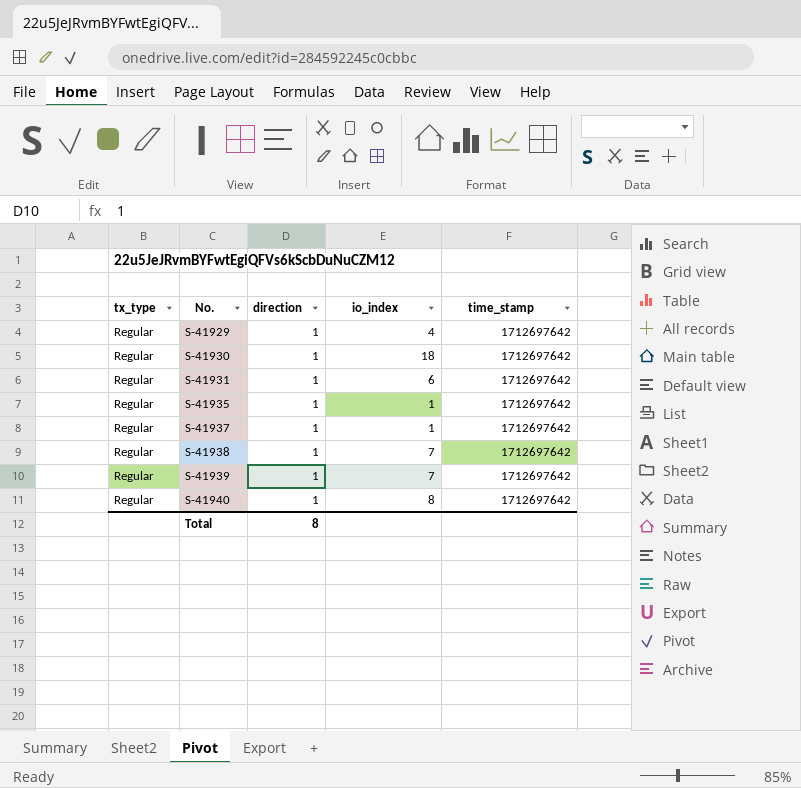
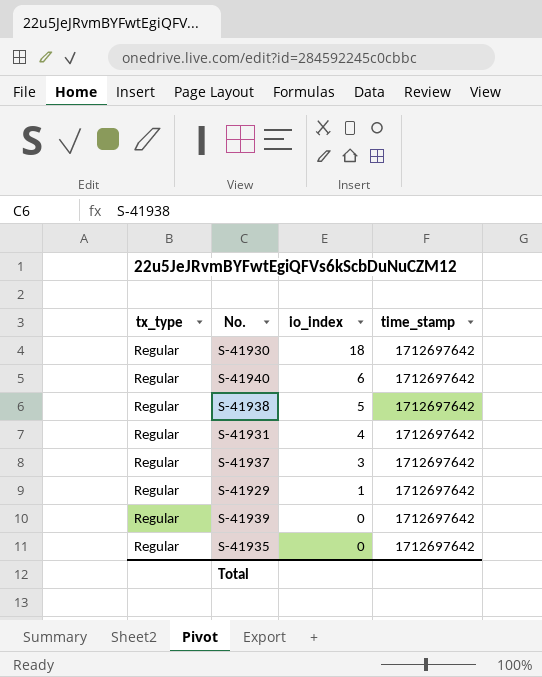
row order: No. ascending -> io_index descending
column direction | position: 3 -> none
S-41940 | io_index: 8 -> 6
S-41938 | io_index: 7 -> 5
S-41931 | io_index: 6 -> 4
S-41937 | io_index: 1 -> 3
S-41929 | io_index: 4 -> 1
S-41939 | io_index: 7 -> 0
S-41935 | io_index: 1 -> 0

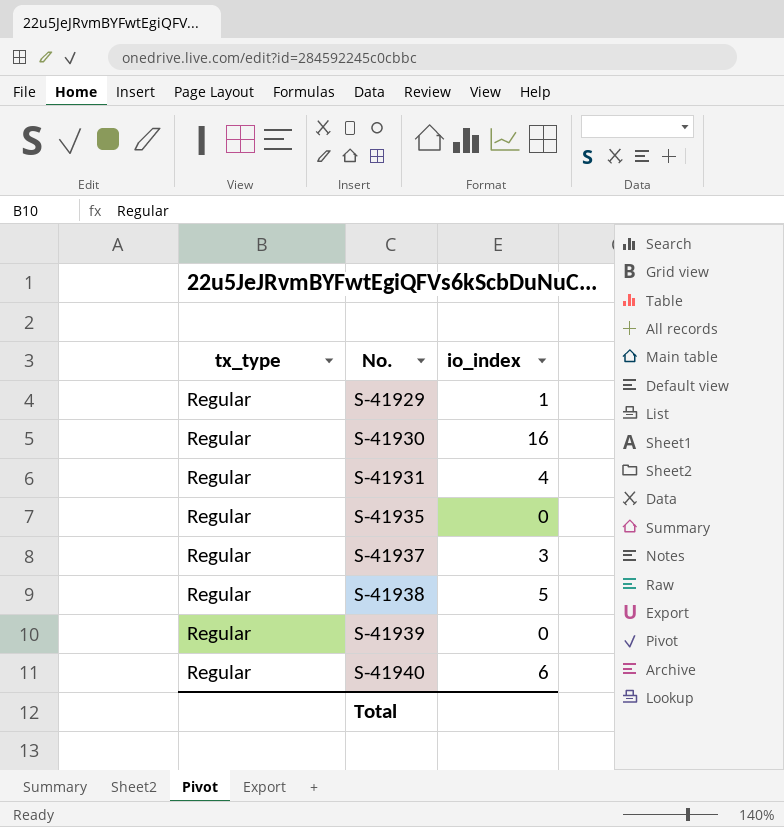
row order: io_index descending -> No. ascending
column time_stamp | position: 4 -> none
S-41930 | io_index: 18 -> 16

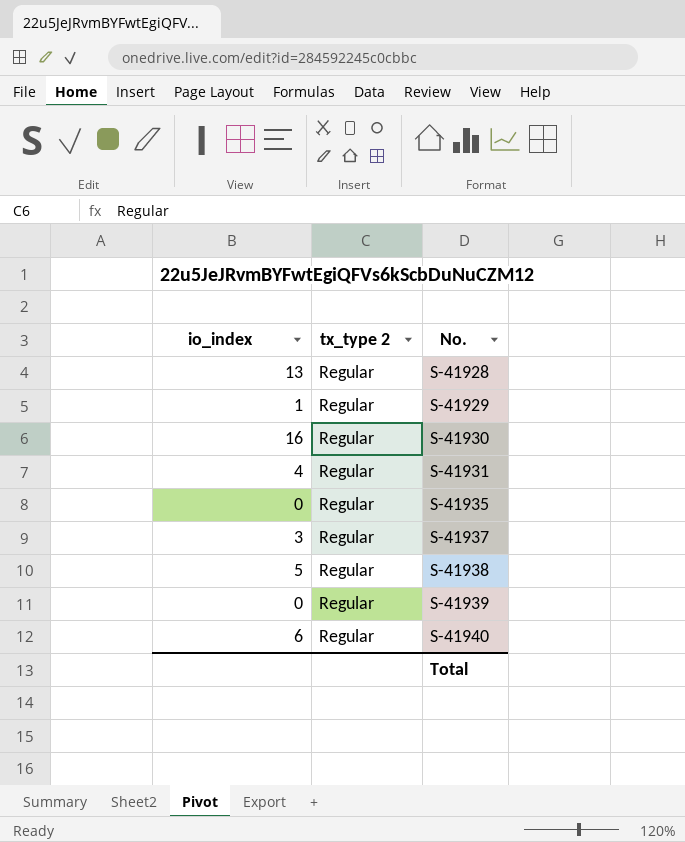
column io_index | position: 3 -> 1
column name: tx_type -> tx_type 2
row S-41928: none -> 13 | Regular

